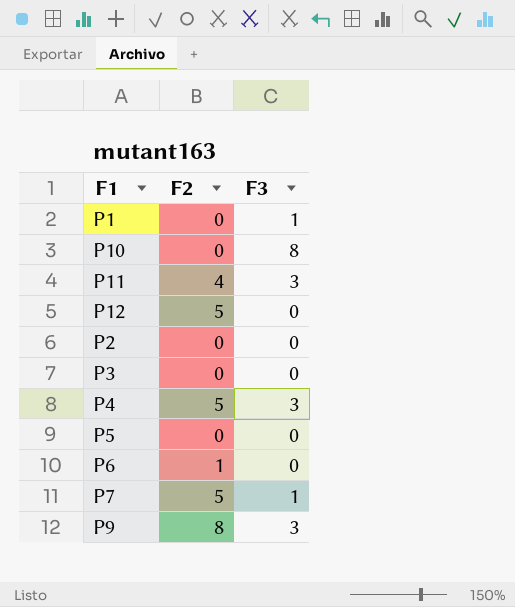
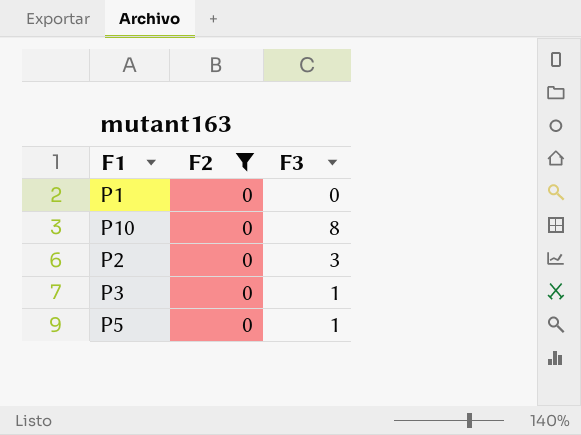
filter: none -> F2 = 0
P1 | F3: 1 -> 0
P2 | F3: 0 -> 3
P3 | F3: 0 -> 1
P5 | F3: 0 -> 1

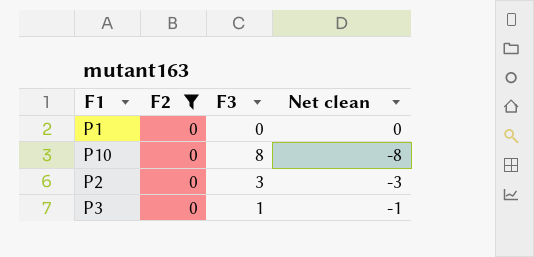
column Net clean | formula: none -> [F2] - [F3]
row P5: 0 | 1 -> none

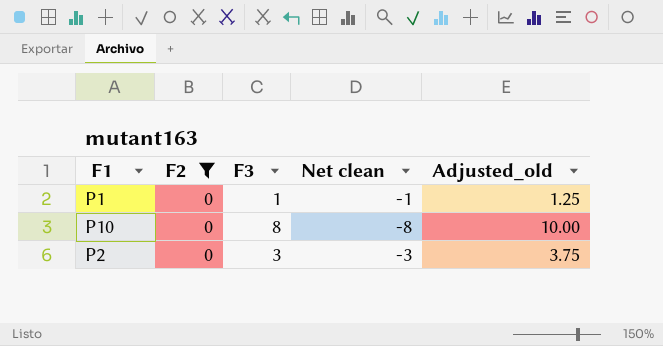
column Adjusted_old | formula: none -> [F3] * 1.25
row P3: 0 | 1 | -1 -> none
P1 | F3: 0 -> 1
P1 | Net clean: 0 -> -1

